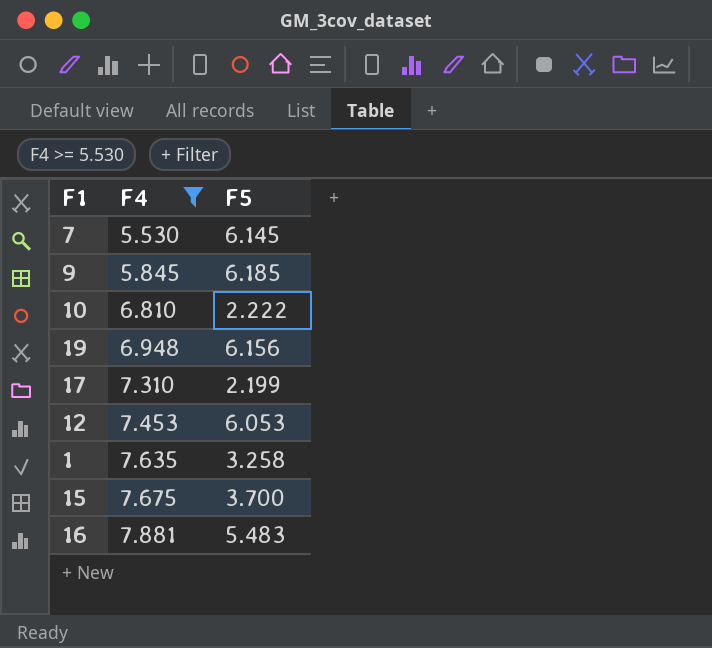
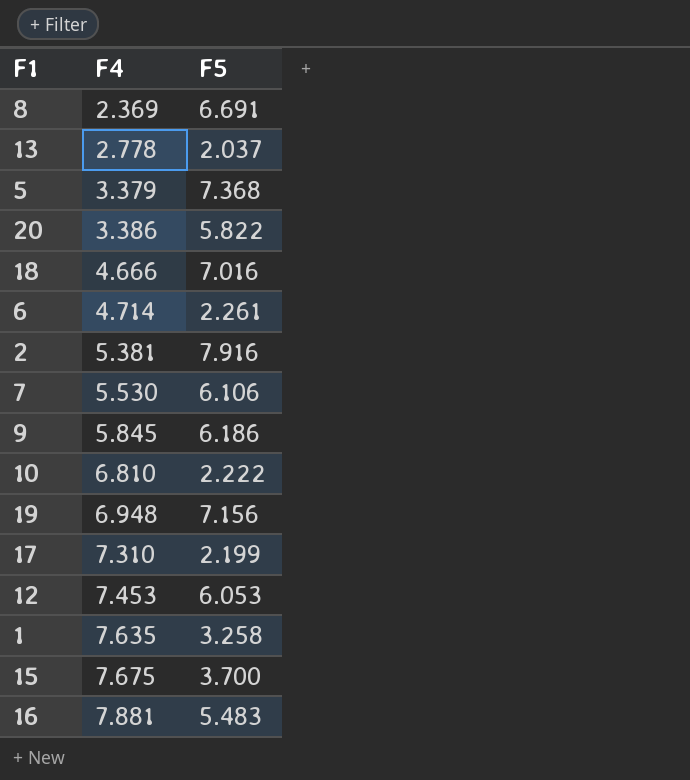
filter: F4 >= 5.530 -> none
7 | F5: 6.145 -> 6.106
9 | F5: 6.185 -> 6.186
19 | F5: 6.156 -> 7.156

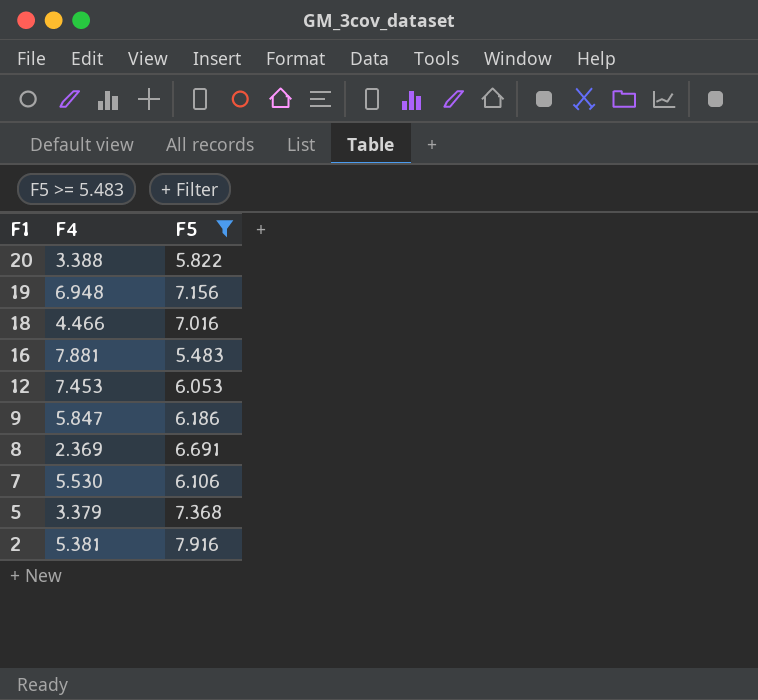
filter: none -> F5 >= 5.483
row order: F4 ascending -> F1 descending
20 | F4: 3.386 -> 3.388
18 | F4: 4.666 -> 4.466
9 | F4: 5.845 -> 5.847

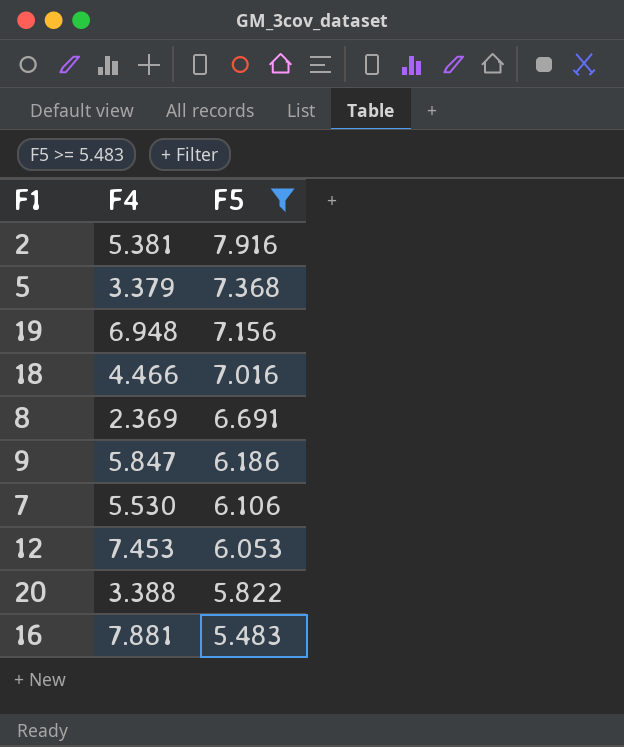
row order: F1 descending -> F5 descending

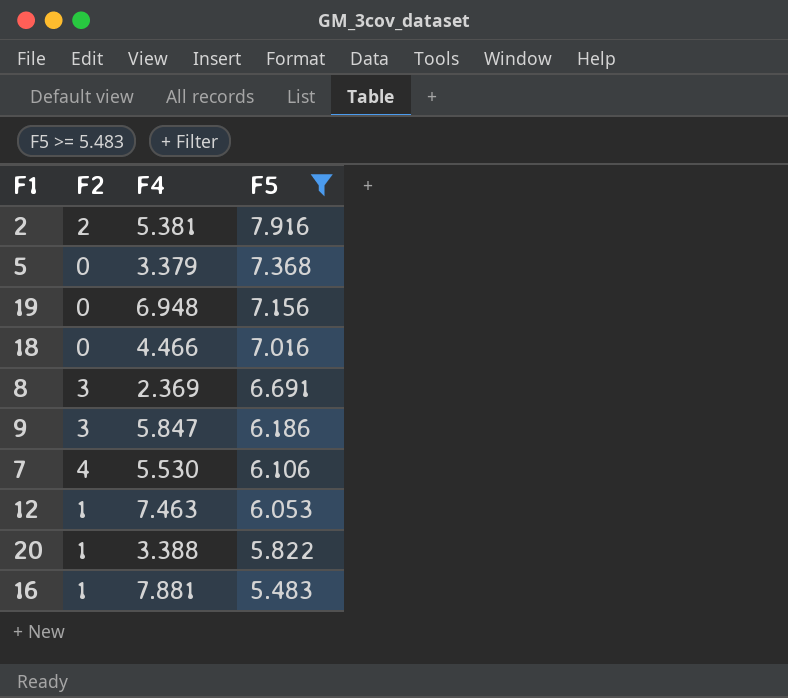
column F2 | position: none -> 2
12 | F4: 7.453 -> 7.463

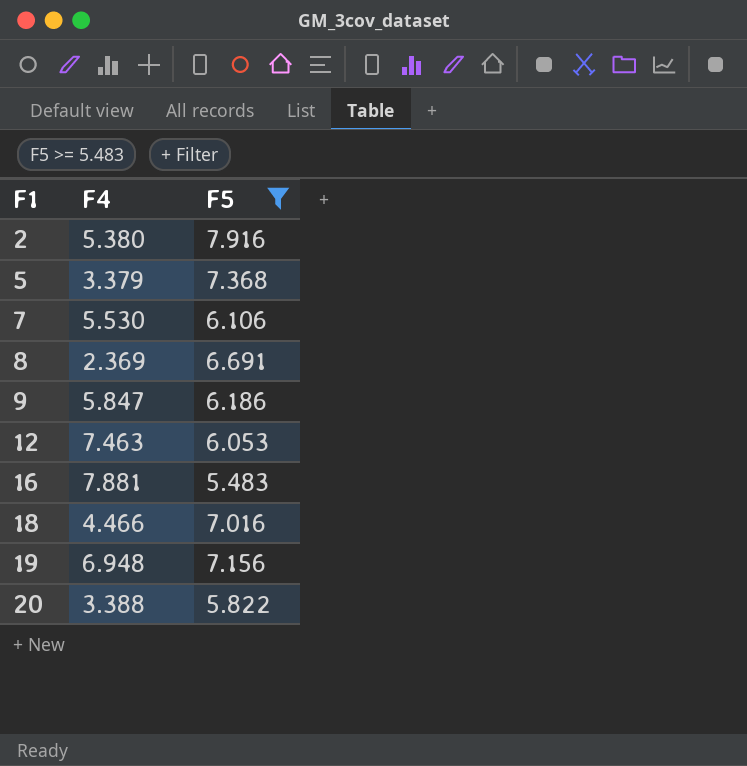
row order: F5 descending -> F1 ascending
column F2 | position: 2 -> none
2 | F4: 5.381 -> 5.380

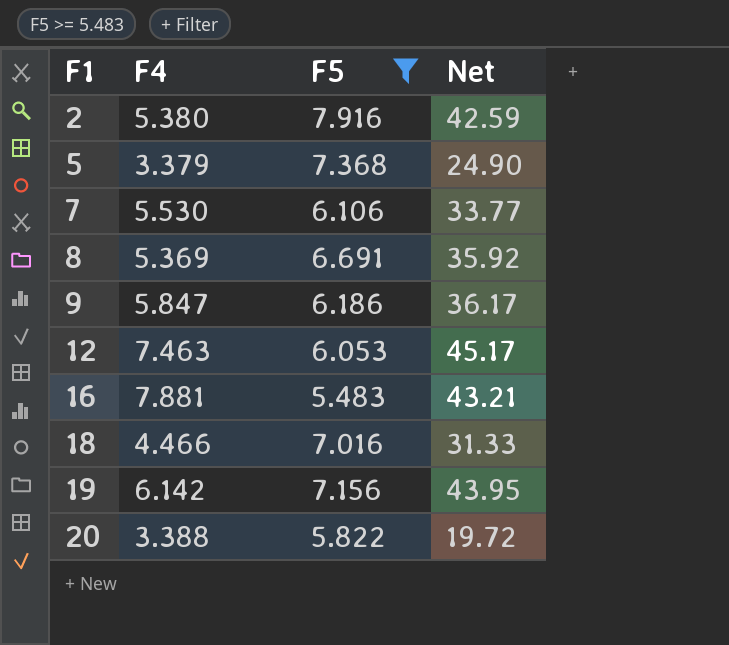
column Net | formula: none -> [F4] * [F5]
8 | F4: 2.369 -> 5.369
19 | F4: 6.948 -> 6.142

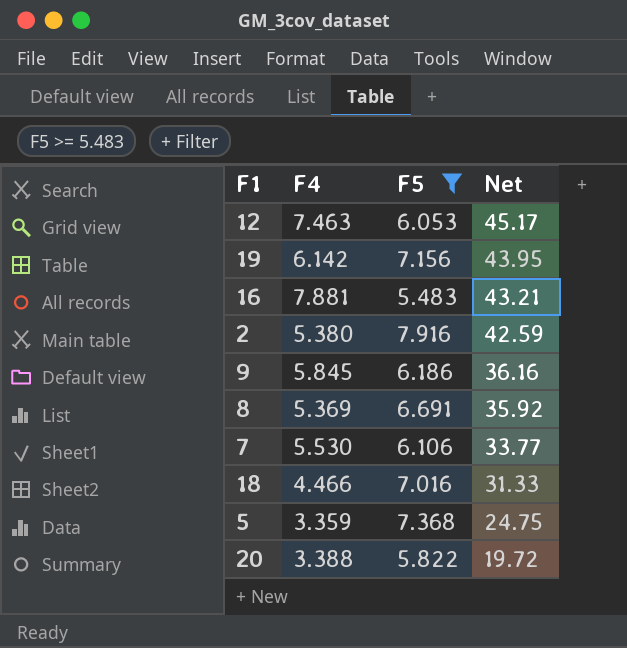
row order: F1 ascending -> Net descending
9 | F4: 5.847 -> 5.845
9 | Net: 36.17 -> 36.16
5 | F4: 3.379 -> 3.359
5 | Net: 24.90 -> 24.75

